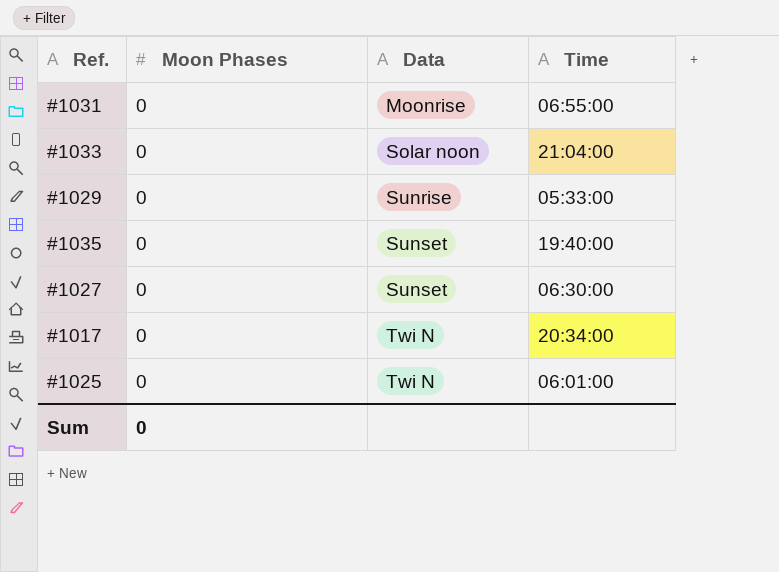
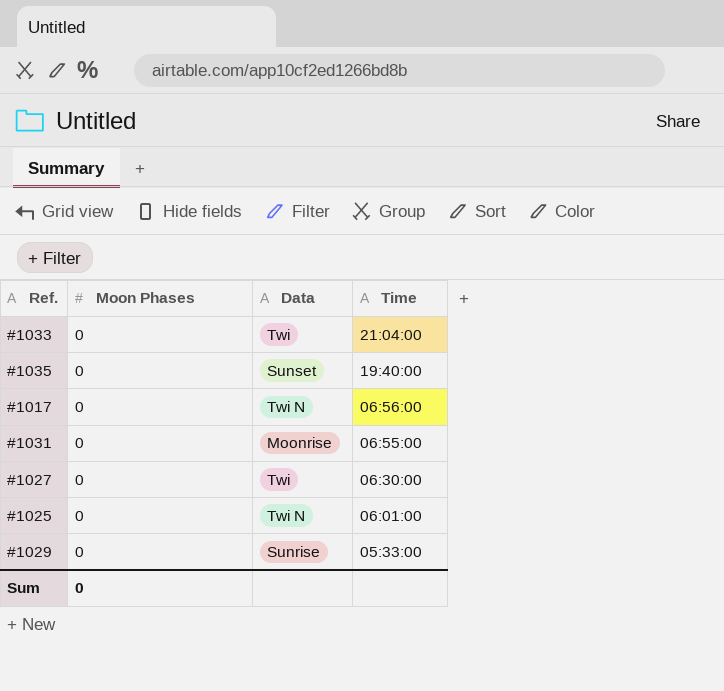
row order: Data ascending -> Time descending
#1033 | Data: Solar noon -> Twi
#1017 | Time: 20:34:00 -> 06:56:00
#1027 | Data: Sunset -> Twi

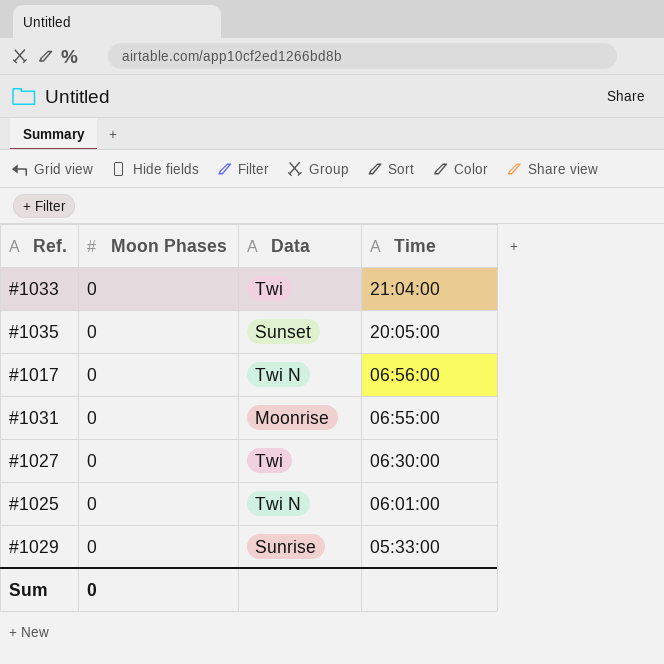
#1035 | Time: 19:40:00 -> 20:05:00

